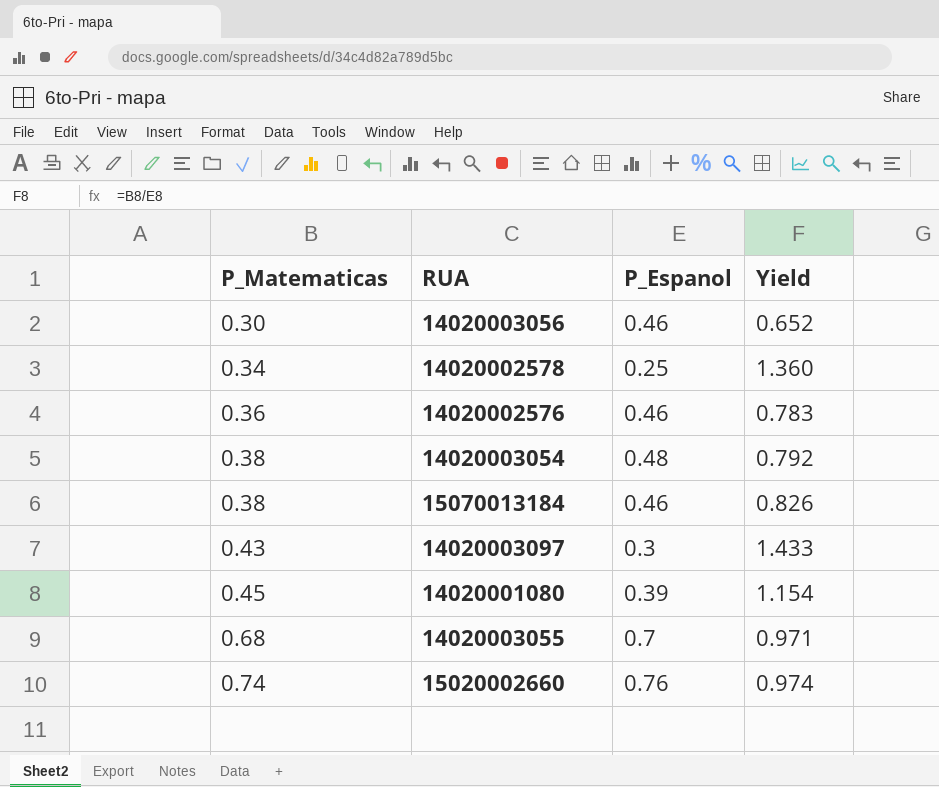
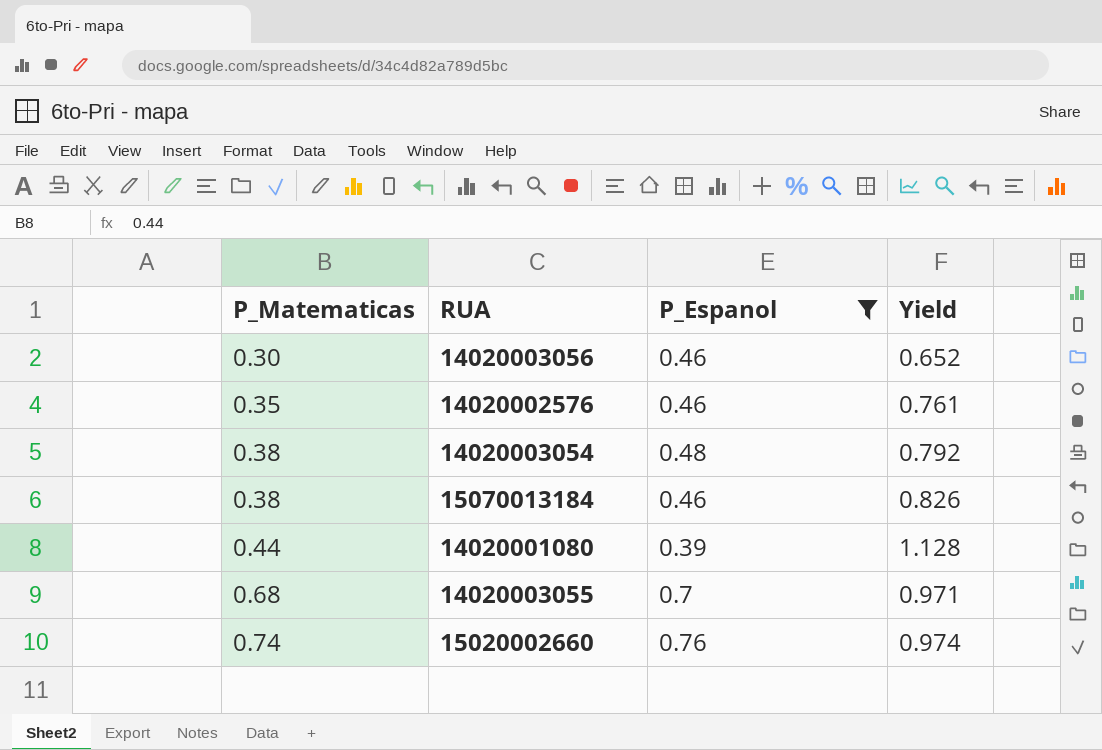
filter: none -> P_Espanol >= 0.39
14020002576 | P_Matematicas: 0.36 -> 0.35
14020002576 | Yield: 0.783 -> 0.761
14020001080 | P_Matematicas: 0.45 -> 0.44
14020001080 | Yield: 1.154 -> 1.128

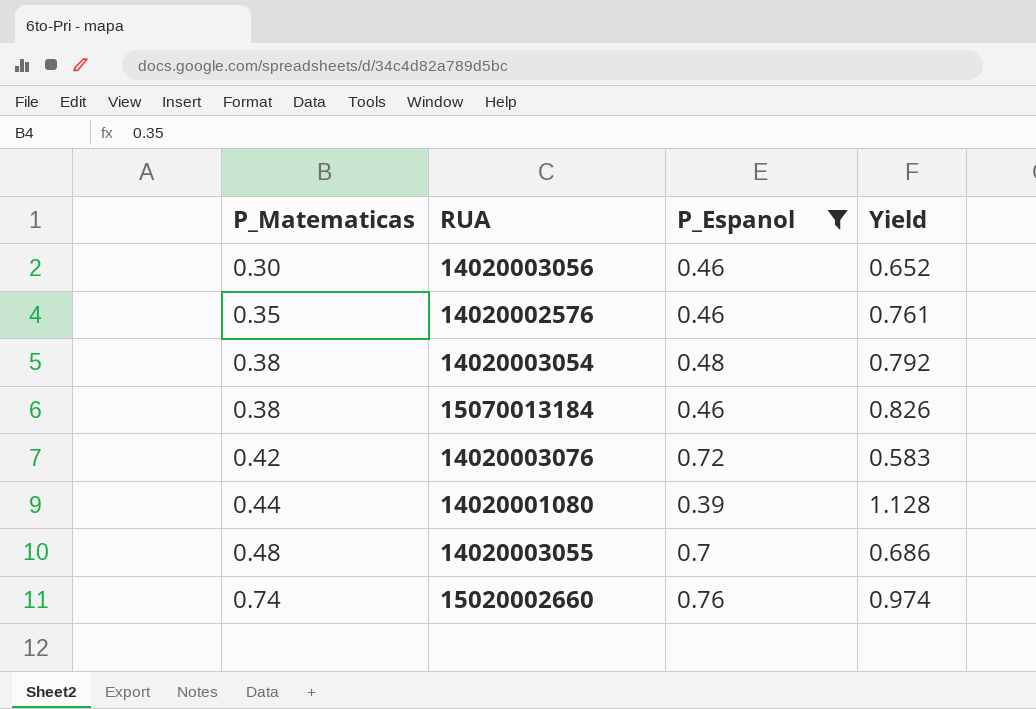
row 14020003076: none -> 0.42 | 0.72 | 0.583
14020003055 | P_Matematicas: 0.68 -> 0.48
14020003055 | Yield: 0.971 -> 0.686

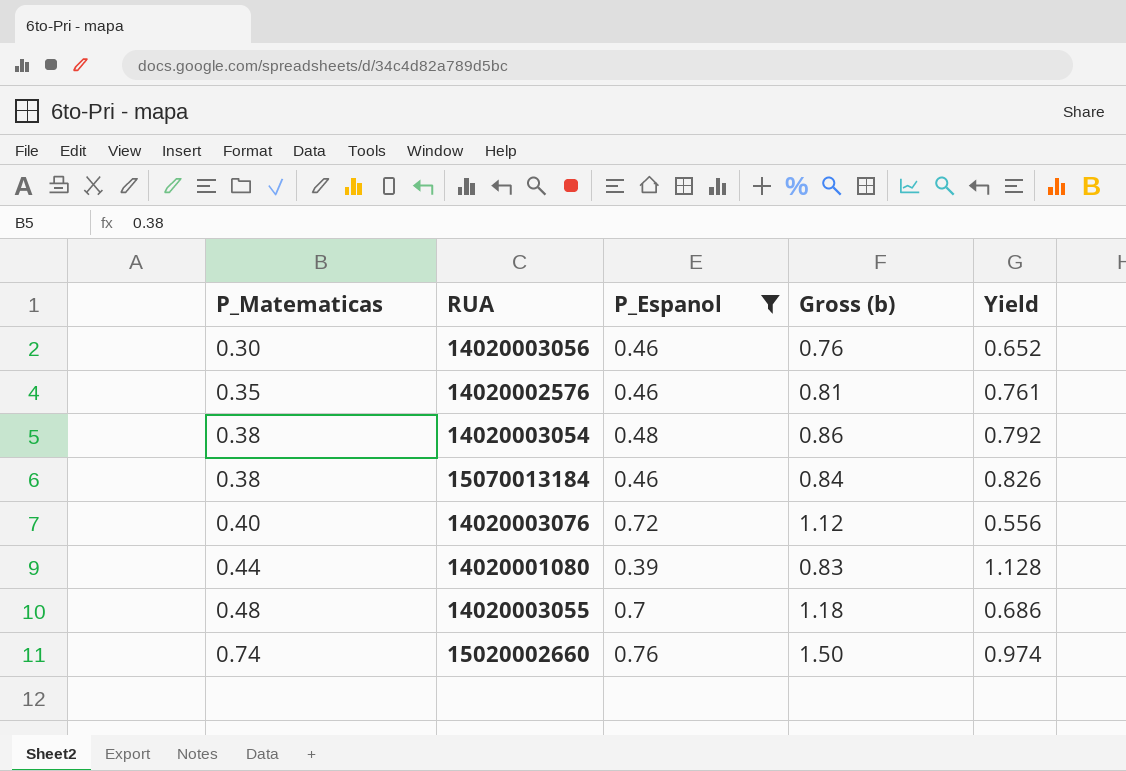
column Gross (b) | formula: none -> [P_Matematicas] + [P_Espanol]
14020003076 | P_Matematicas: 0.42 -> 0.40
14020003076 | Yield: 0.583 -> 0.556

